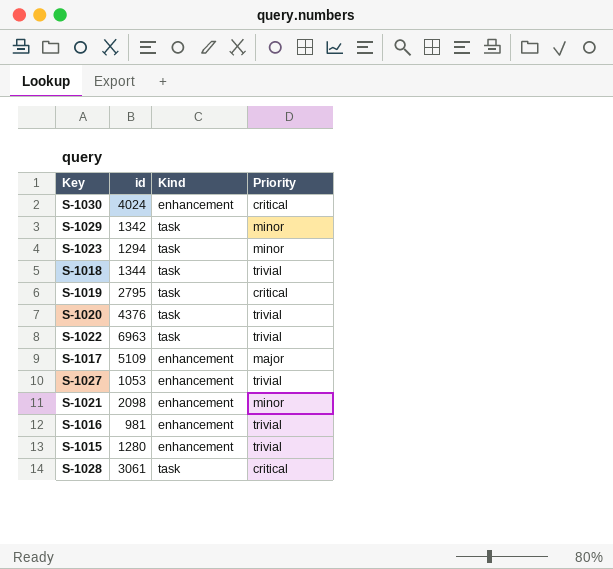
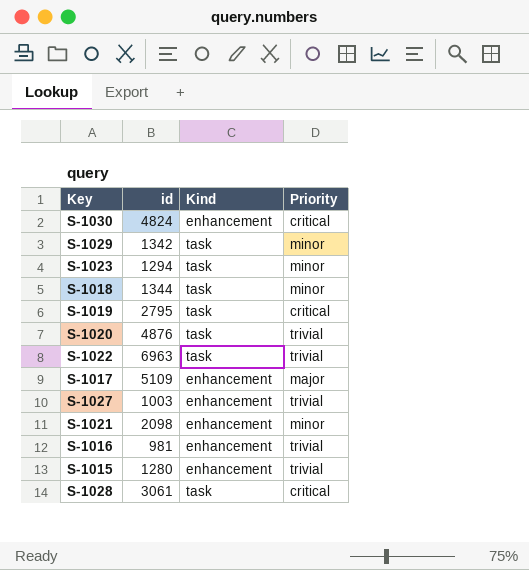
S-1030 | id: 4024 -> 4824
S-1018 | Priority: trivial -> minor
S-1020 | id: 4376 -> 4876
S-1027 | id: 1053 -> 1003

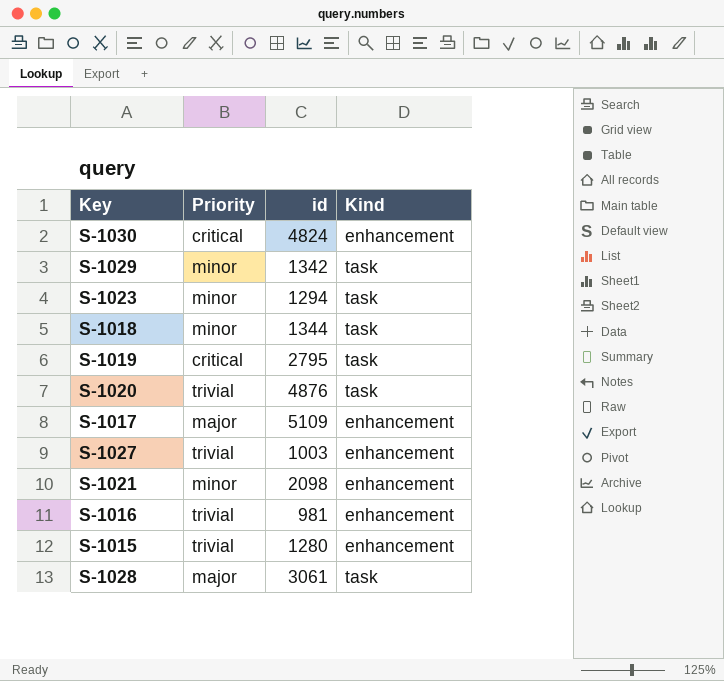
column Priority | position: 4 -> 2
row S-1022: 6963 | task | trivial -> none
S-1028 | Priority: critical -> major

